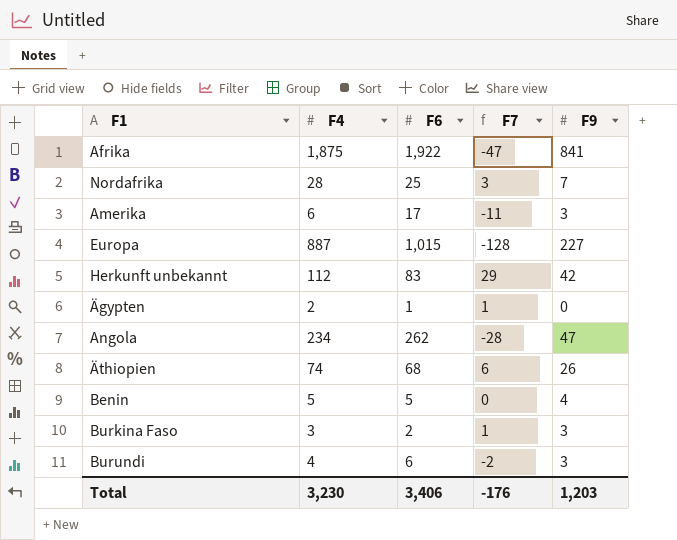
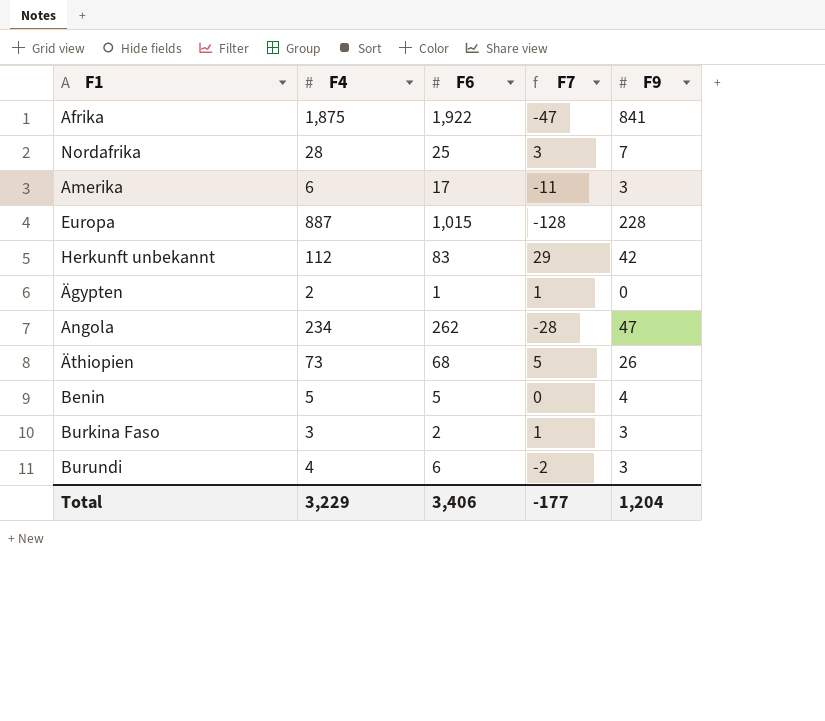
Europa | F9: 227 -> 228
Äthiopien | F4: 74 -> 73
Äthiopien | F7: 6 -> 5
Total | F4: 3,230 -> 3,229
Total | F7: -176 -> -177
Total | F9: 1,203 -> 1,204

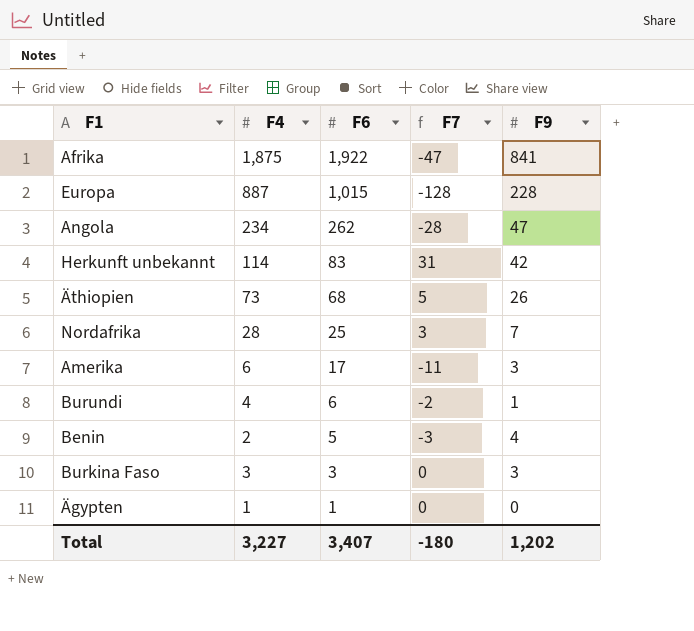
row order: none -> F6 descending
Herkunft unbekannt | F4: 112 -> 114
Herkunft unbekannt | F7: 29 -> 31
Burundi | F9: 3 -> 1
Benin | F4: 5 -> 2
Benin | F7: 0 -> -3
Burkina Faso | F6: 2 -> 3
Burkina Faso | F7: 1 -> 0
Ägypten | F4: 2 -> 1
Ägypten | F7: 1 -> 0
Total | F4: 3,229 -> 3,227
Total | F6: 3,406 -> 3,407
Total | F7: -177 -> -180
Total | F9: 1,204 -> 1,202

